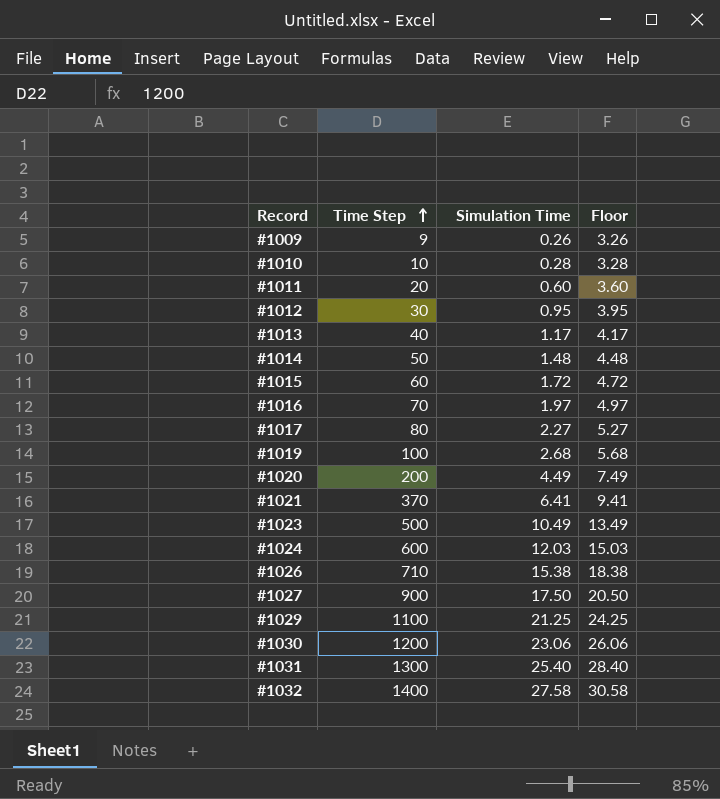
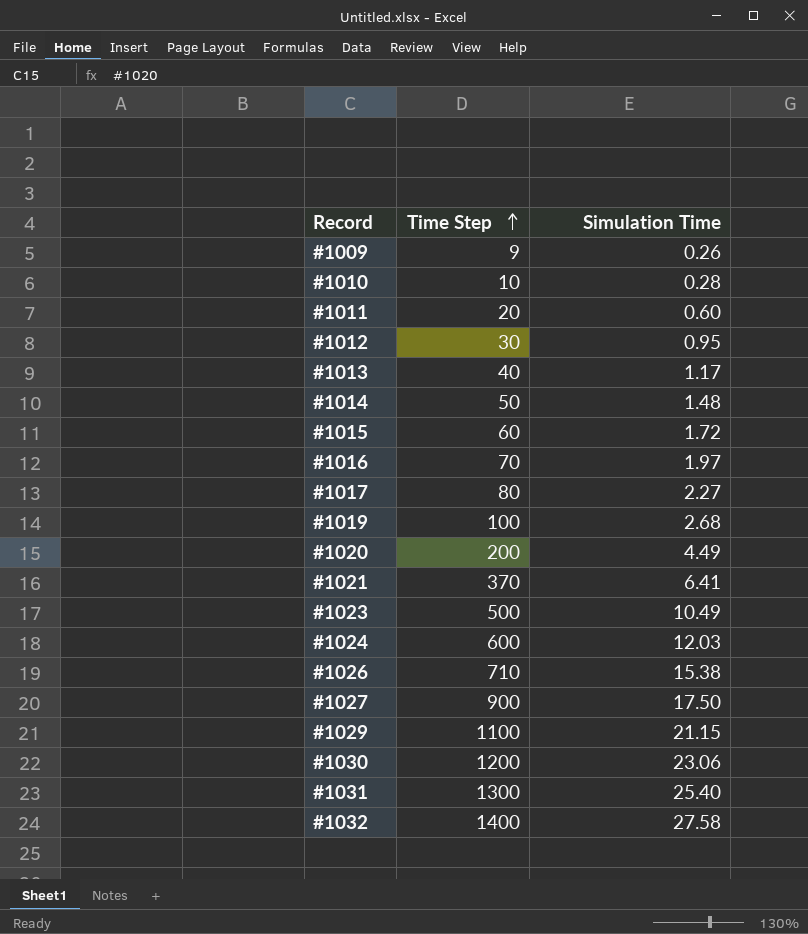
column Floor | formula: [Simulation Time] + 3 -> none
#1029 | Simulation Time: 21.25 -> 21.15

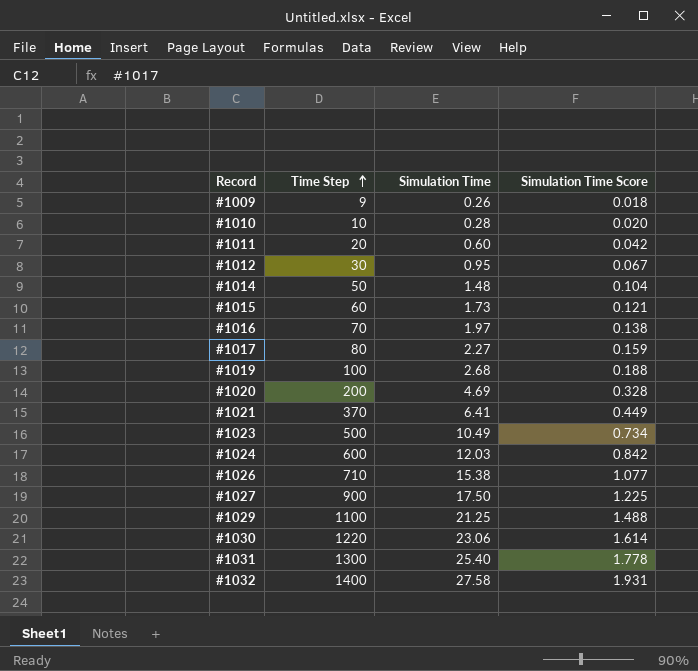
column Simulation Time Score | formula: none -> [Simulation Time] * 0.07
row #1013: 40 | 1.17 -> none
#1015 | Simulation Time: 1.72 -> 1.73
#1020 | Simulation Time: 4.49 -> 4.69
#1029 | Simulation Time: 21.15 -> 21.25
#1030 | Time Step: 1200 -> 1220

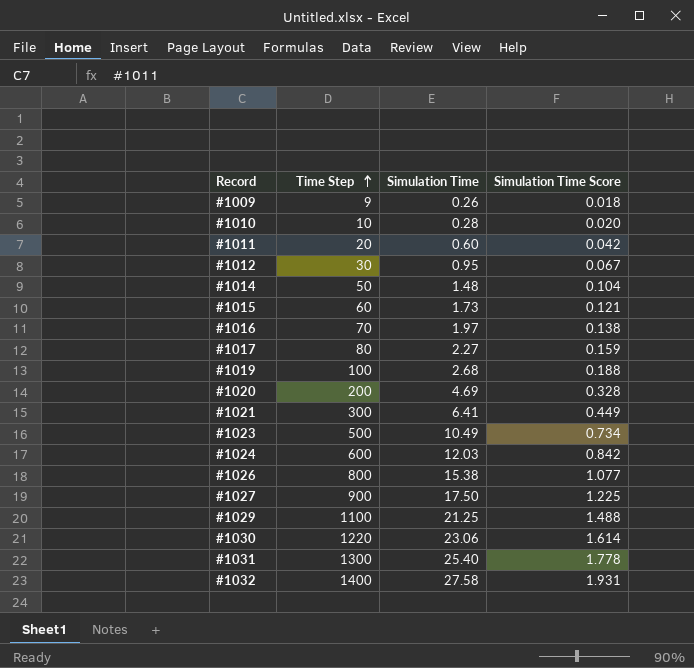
#1021 | Time Step: 370 -> 300
#1026 | Time Step: 710 -> 800

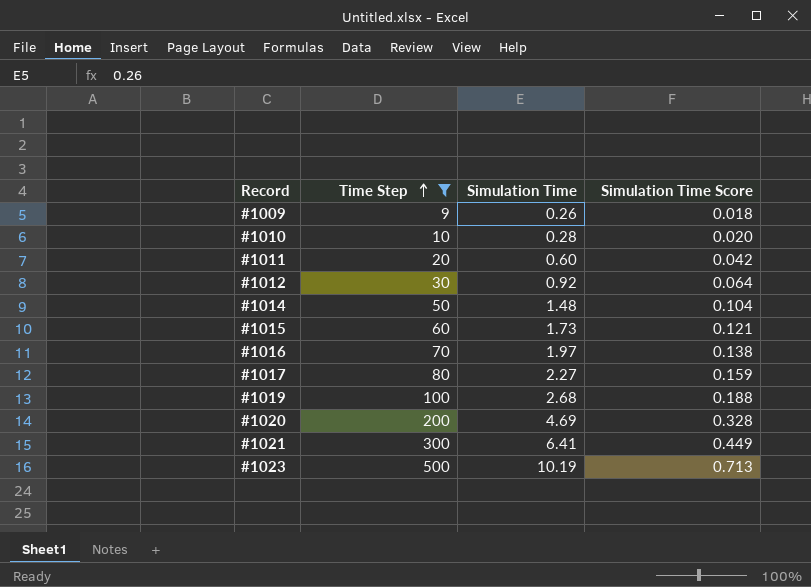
filter: none -> Time Step <= 500
#1012 | Simulation Time: 0.95 -> 0.92
#1012 | Simulation Time Score: 0.067 -> 0.064
#1023 | Simulation Time: 10.49 -> 10.19
#1023 | Simulation Time Score: 0.734 -> 0.713

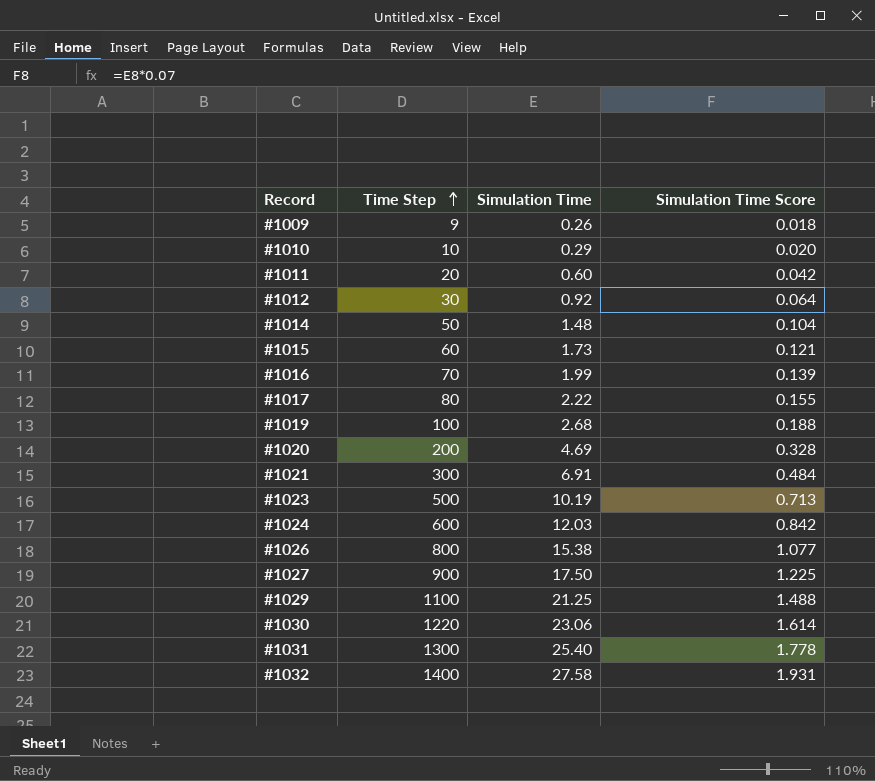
filter: Time Step <= 500 -> none
#1010 | Simulation Time: 0.28 -> 0.29
#1016 | Simulation Time: 1.97 -> 1.99
#1016 | Simulation Time Score: 0.138 -> 0.139
#1017 | Simulation Time: 2.27 -> 2.22
#1017 | Simulation Time Score: 0.159 -> 0.155
#1021 | Simulation Time: 6.41 -> 6.91
#1021 | Simulation Time Score: 0.449 -> 0.484

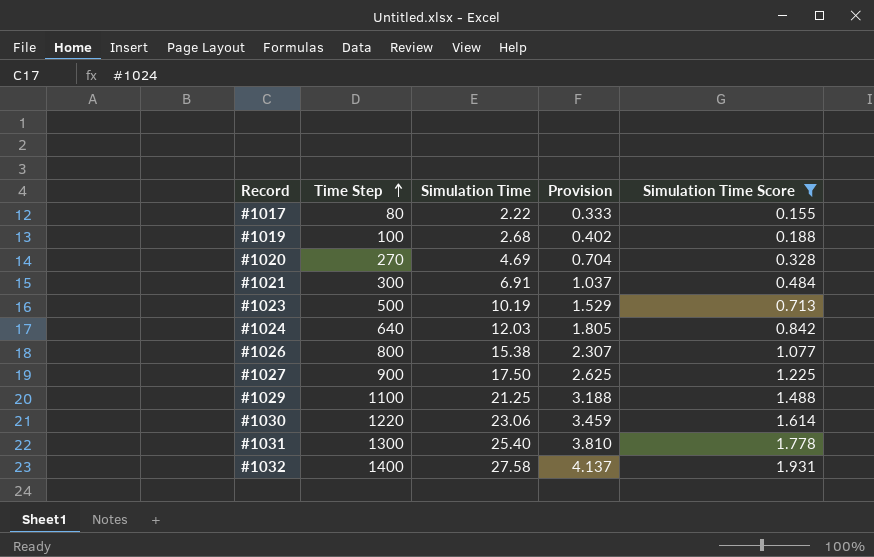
filter: none -> Simulation Time Score >= 0.155
column Provision | formula: none -> [Simulation Time] * 0.15
#1020 | Time Step: 200 -> 270
#1024 | Time Step: 600 -> 640

